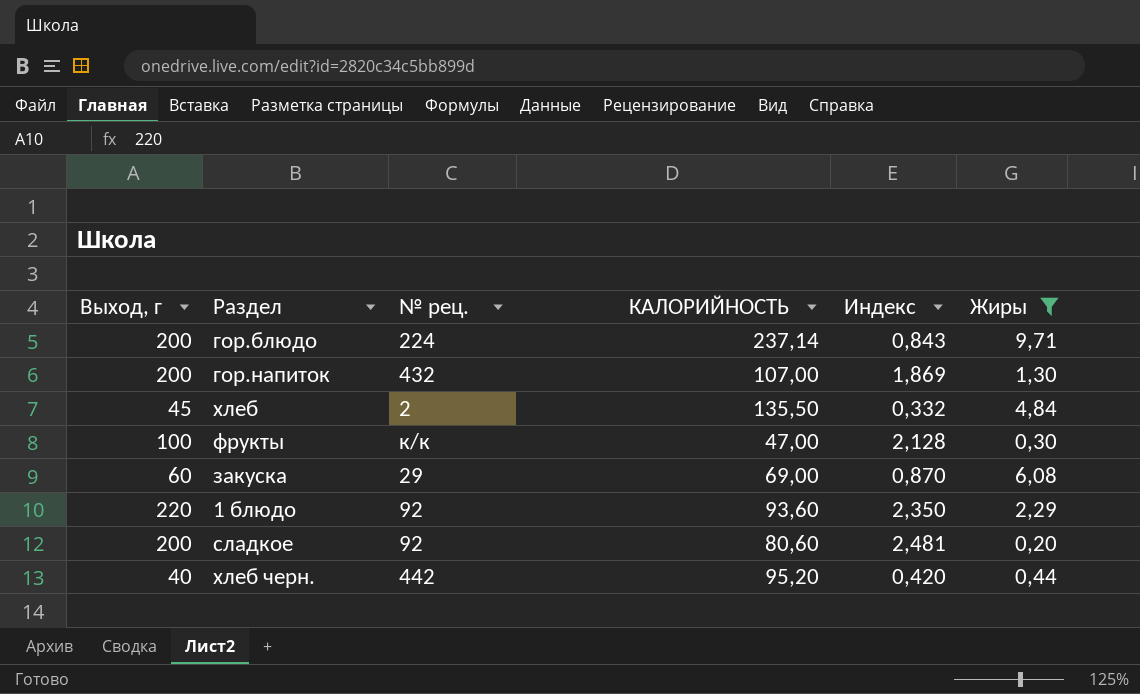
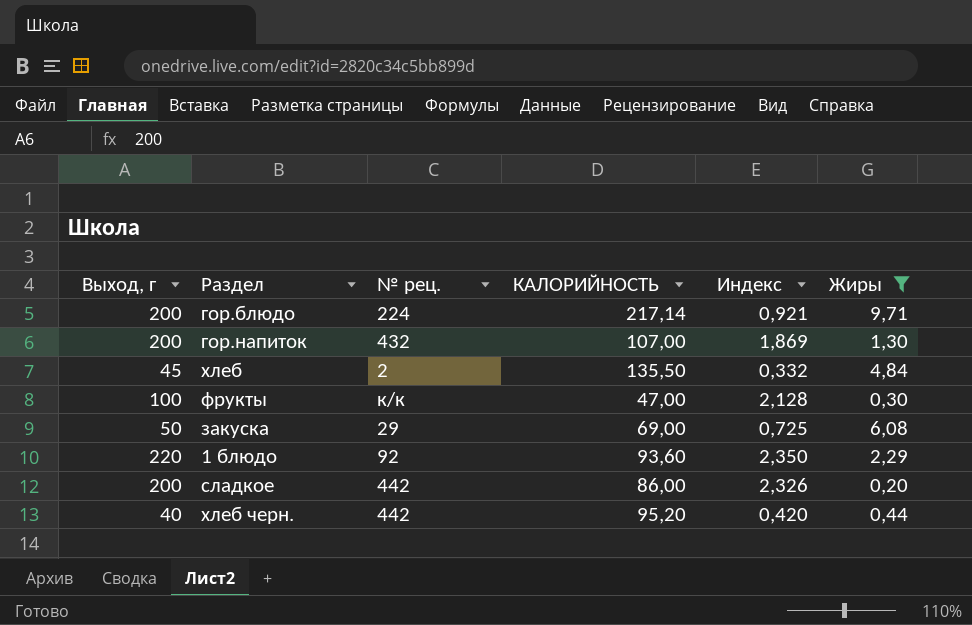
гор.блюдо | КАЛОРИЙНОСТЬ: 237,14 -> 217,14
гор.блюдо | Индекс: 0,843 -> 0,921
закуска | Выход, г: 60 -> 50
закуска | Индекс: 0,870 -> 0,725
сладкое | № рец.: 92 -> 442
сладкое | КАЛОРИЙНОСТЬ: 80,60 -> 86,00
сладкое | Индекс: 2,481 -> 2,326

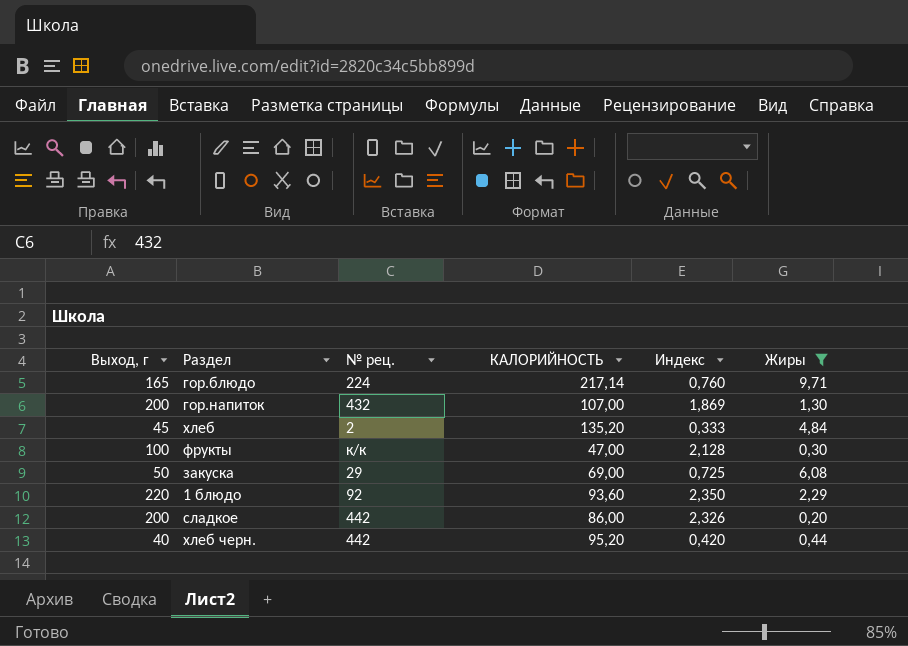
гор.блюдо | Выход, г: 200 -> 165
гор.блюдо | Индекс: 0,921 -> 0,760
хлеб | КАЛОРИЙНОСТЬ: 135,50 -> 135,20
хлеб | Индекс: 0,332 -> 0,333

